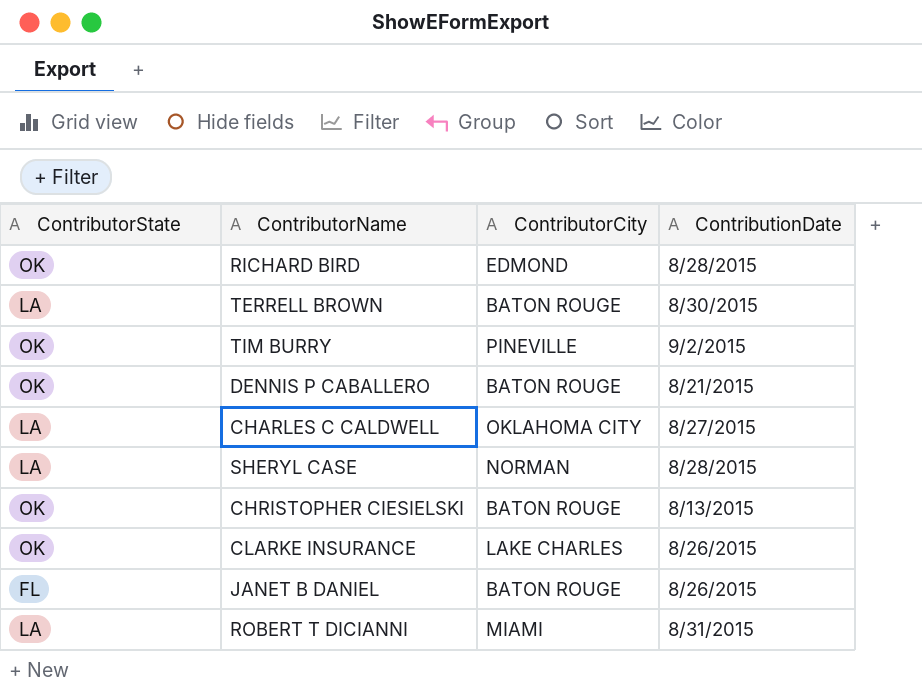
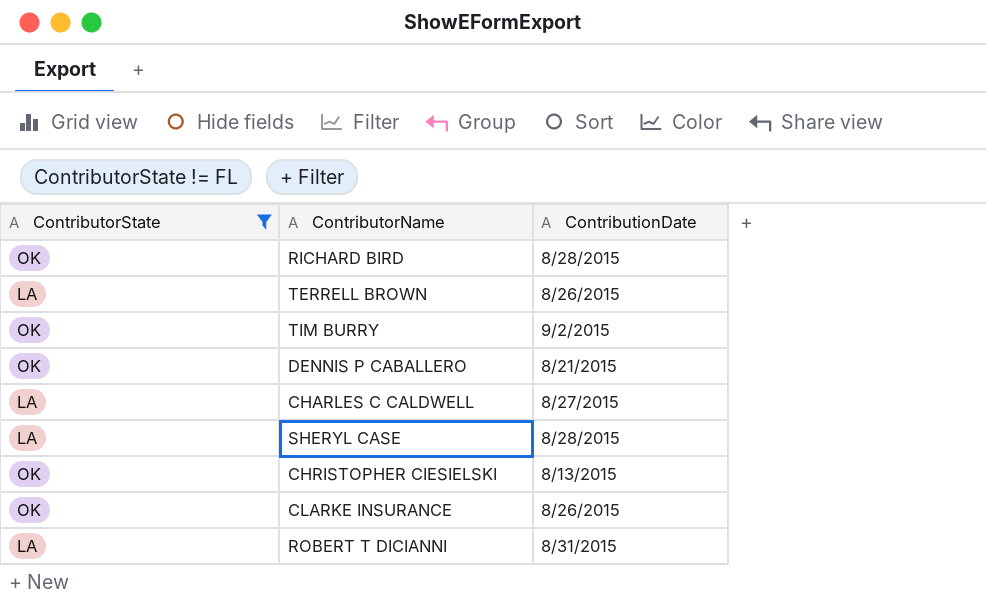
filter: none -> ContributorState != FL
column ContributorCity | position: 3 -> none
TERRELL BROWN | ContributionDate: 8/30/2015 -> 8/26/2015

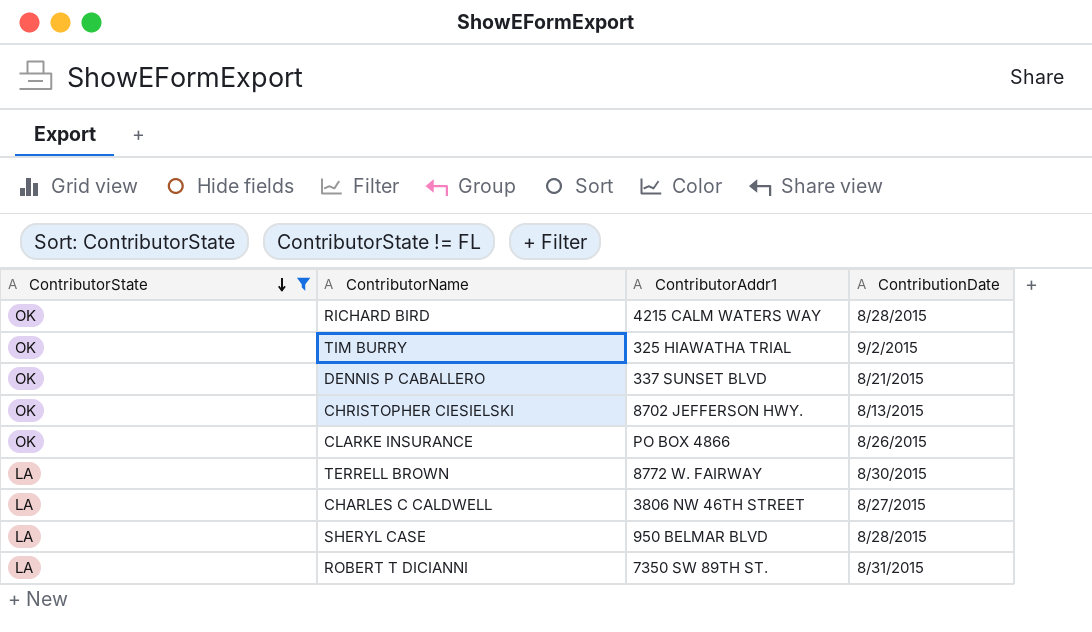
row order: none -> ContributorState descending
column ContributorAddr1 | position: none -> 3
TERRELL BROWN | ContributionDate: 8/26/2015 -> 8/30/2015

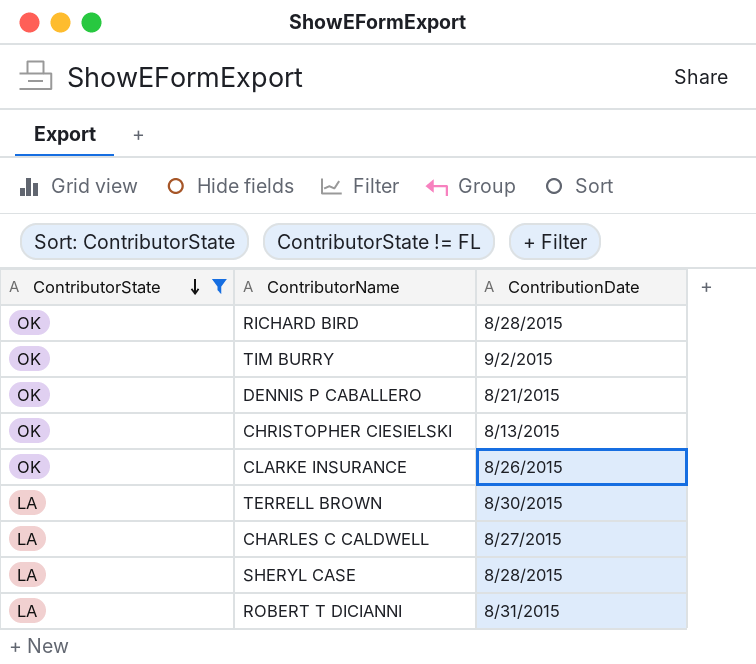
column ContributorAddr1 | position: 3 -> none

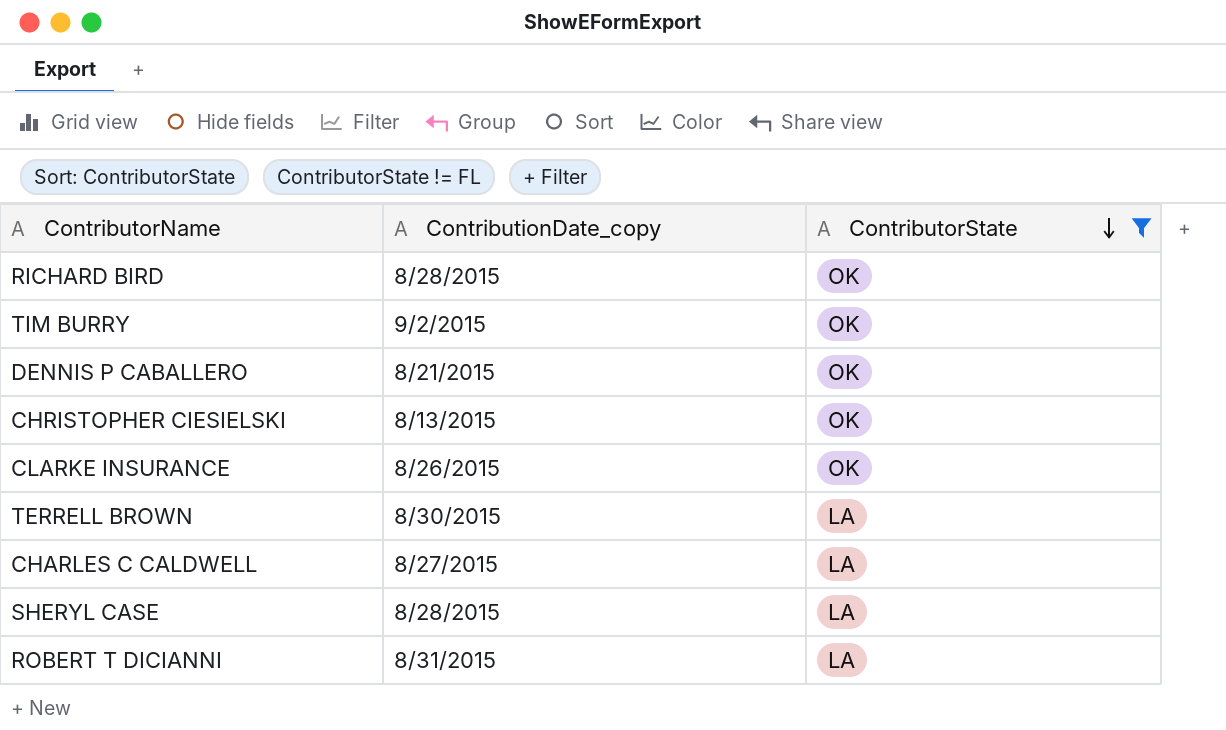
column name: ContributionDate -> ContributionDate_copy
column ContributorState | position: 1 -> 3

